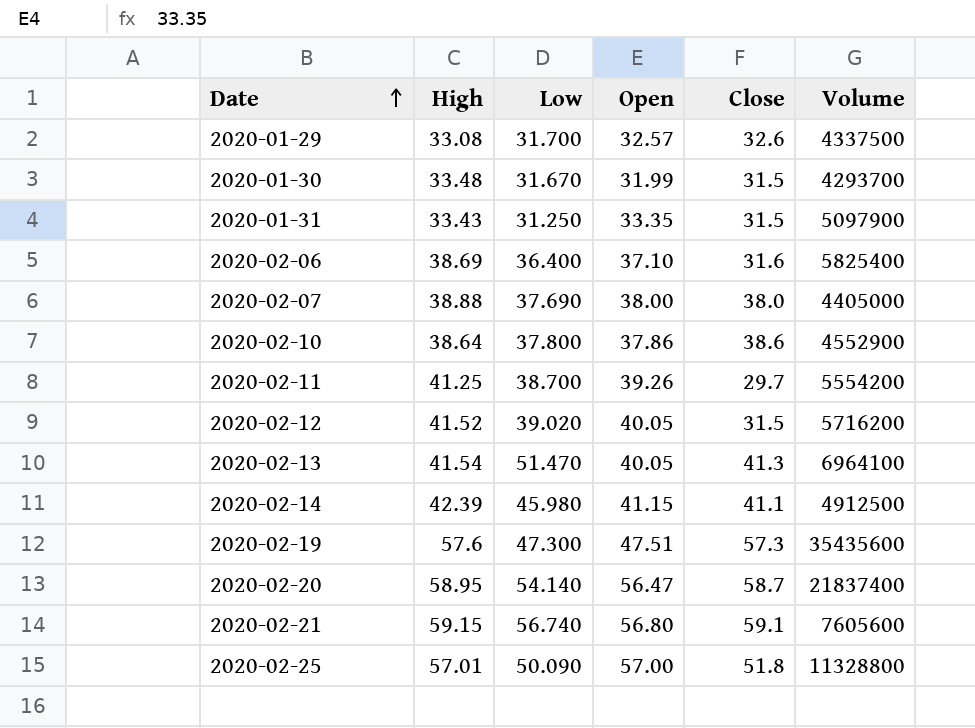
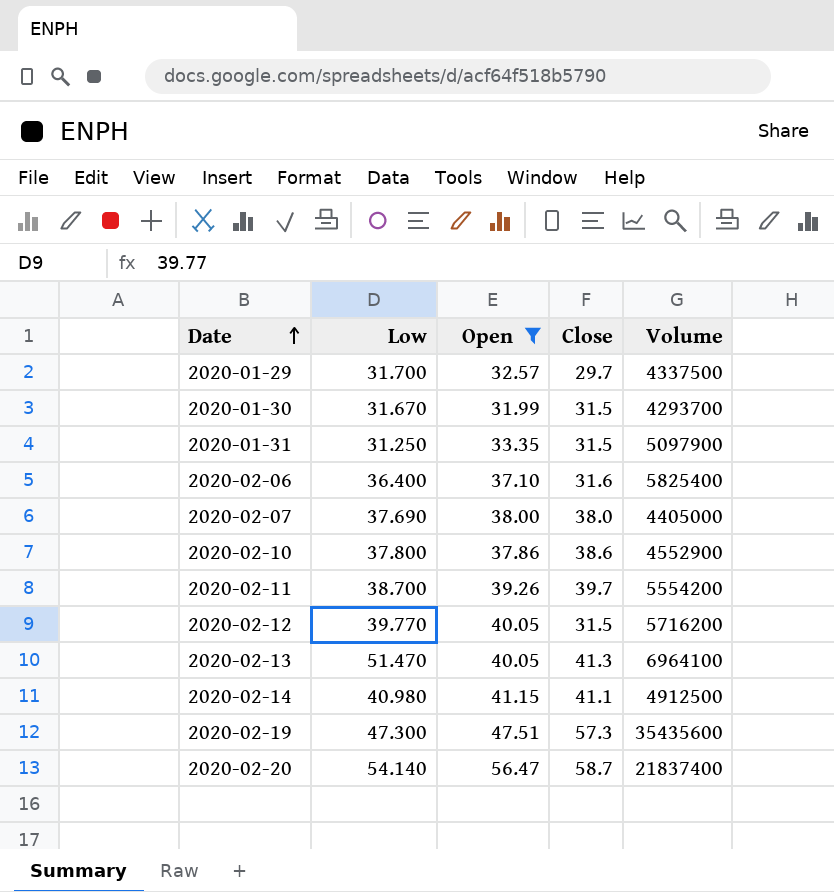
filter: none -> Open <= 56.47
column High | position: 2 -> none
2020-01-29 | Close: 32.6 -> 29.7
2020-02-11 | Close: 29.7 -> 39.7
2020-02-12 | Low: 39.020 -> 39.770
2020-02-14 | Low: 45.980 -> 40.980

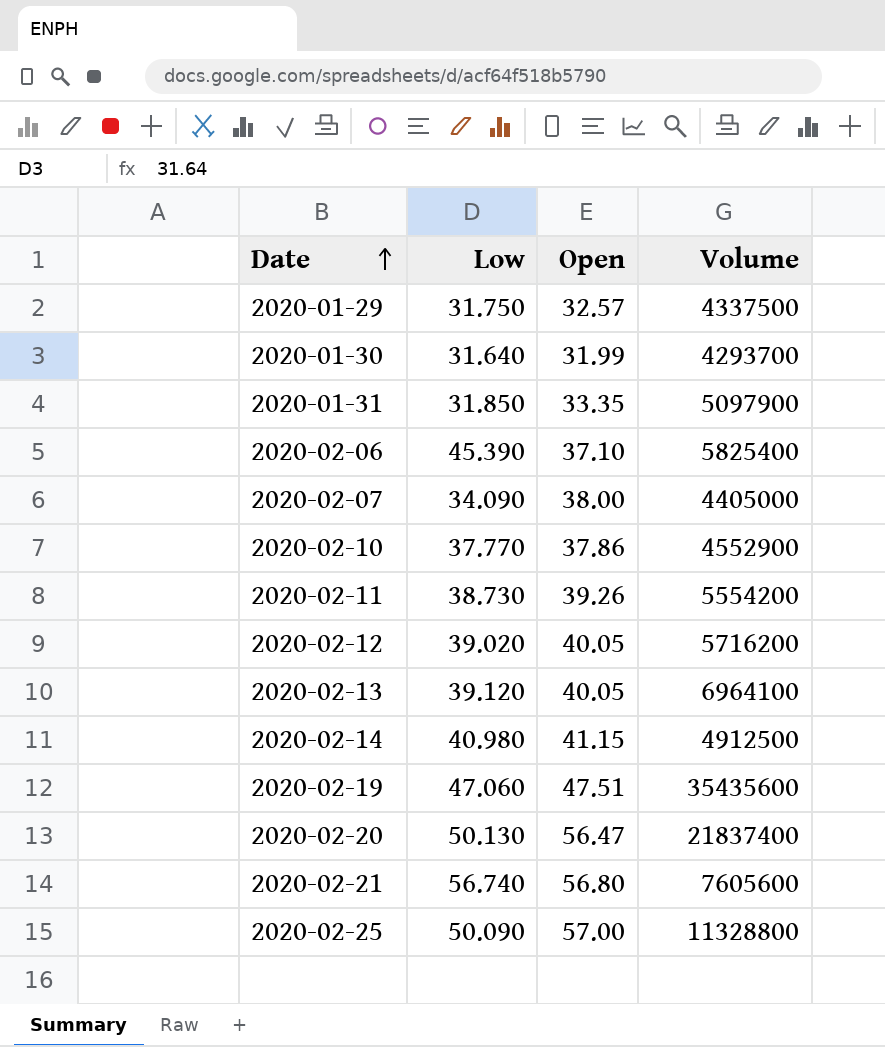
filter: Open <= 56.47 -> none
column Close | position: 4 -> none
2020-01-29 | Low: 31.700 -> 31.750
2020-01-30 | Low: 31.670 -> 31.640
2020-01-31 | Low: 31.250 -> 31.850
2020-02-06 | Low: 36.400 -> 45.390
2020-02-07 | Low: 37.690 -> 34.090
2020-02-10 | Low: 37.800 -> 37.770
2020-02-11 | Low: 38.700 -> 38.730
2020-02-12 | Low: 39.770 -> 39.020
2020-02-13 | Low: 51.470 -> 39.120
2020-02-19 | Low: 47.300 -> 47.060
2020-02-20 | Low: 54.140 -> 50.130

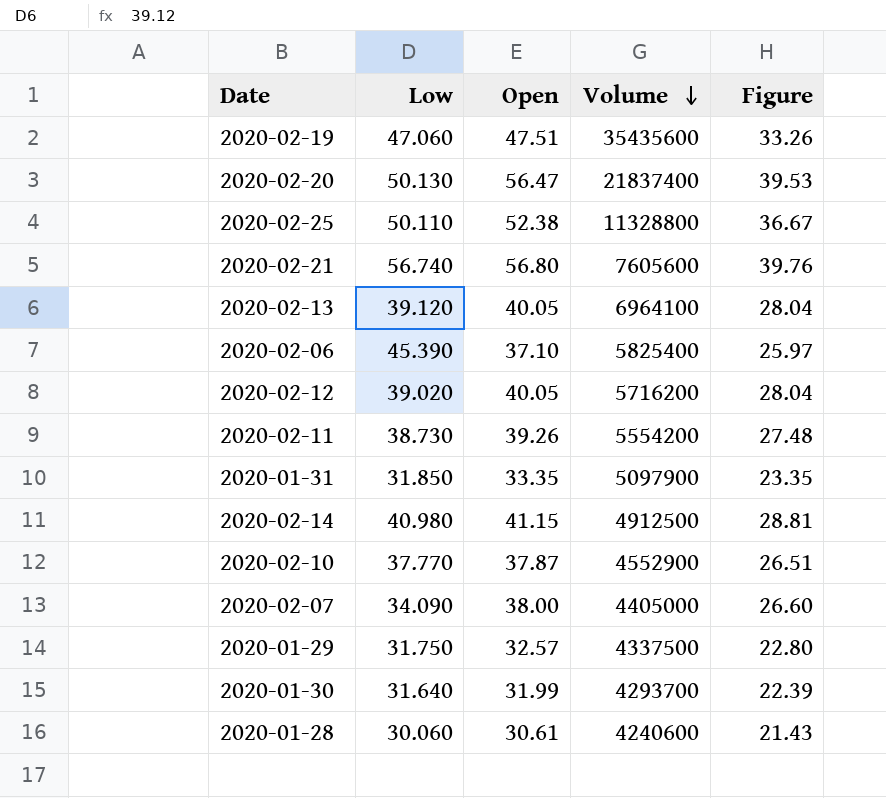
row order: Date ascending -> Volume descending
column Figure | formula: none -> [Open] * 0.7
2020-02-25 | Low: 50.090 -> 50.110
2020-02-25 | Open: 57.00 -> 52.38
2020-02-10 | Open: 37.86 -> 37.87
row 2020-01-28: none -> 30.060 | 30.61 | 4240600 | 21.43

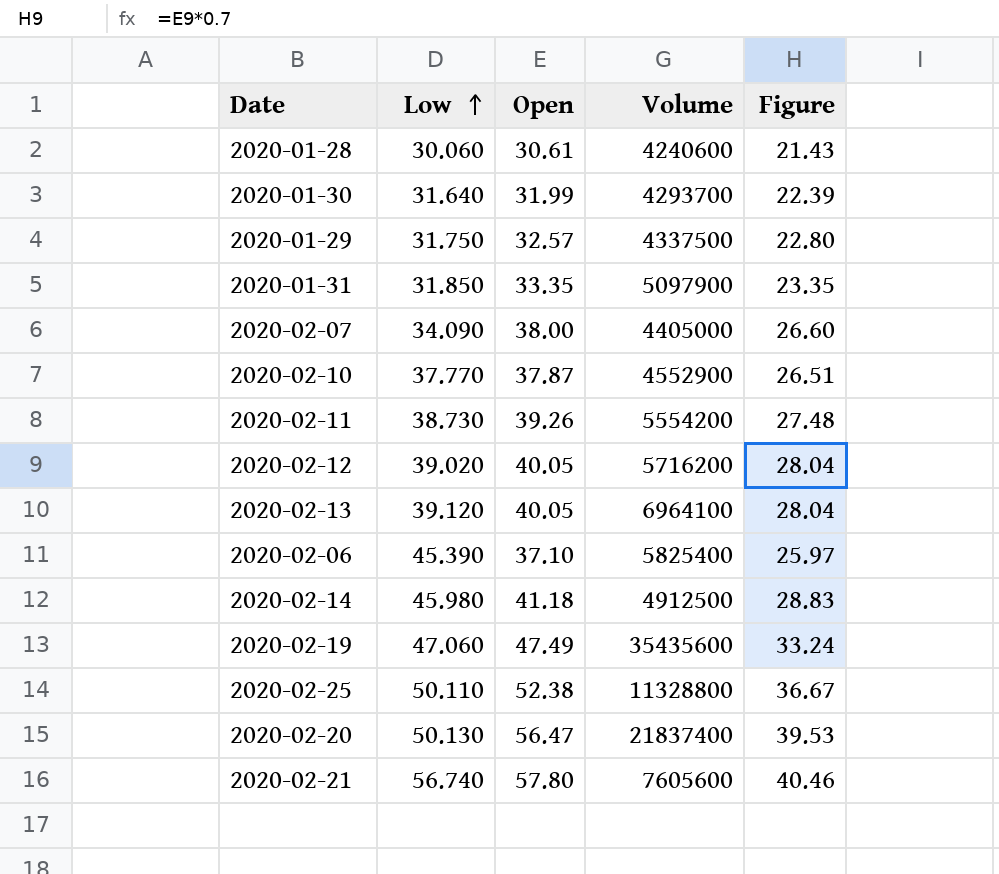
row order: Volume descending -> Low ascending
2020-02-14 | Low: 40.980 -> 45.980
2020-02-14 | Open: 41.15 -> 41.18
2020-02-14 | Figure: 28.81 -> 28.83
2020-02-19 | Open: 47.51 -> 47.49
2020-02-19 | Figure: 33.26 -> 33.24
2020-02-21 | Open: 56.80 -> 57.80
2020-02-21 | Figure: 39.76 -> 40.46

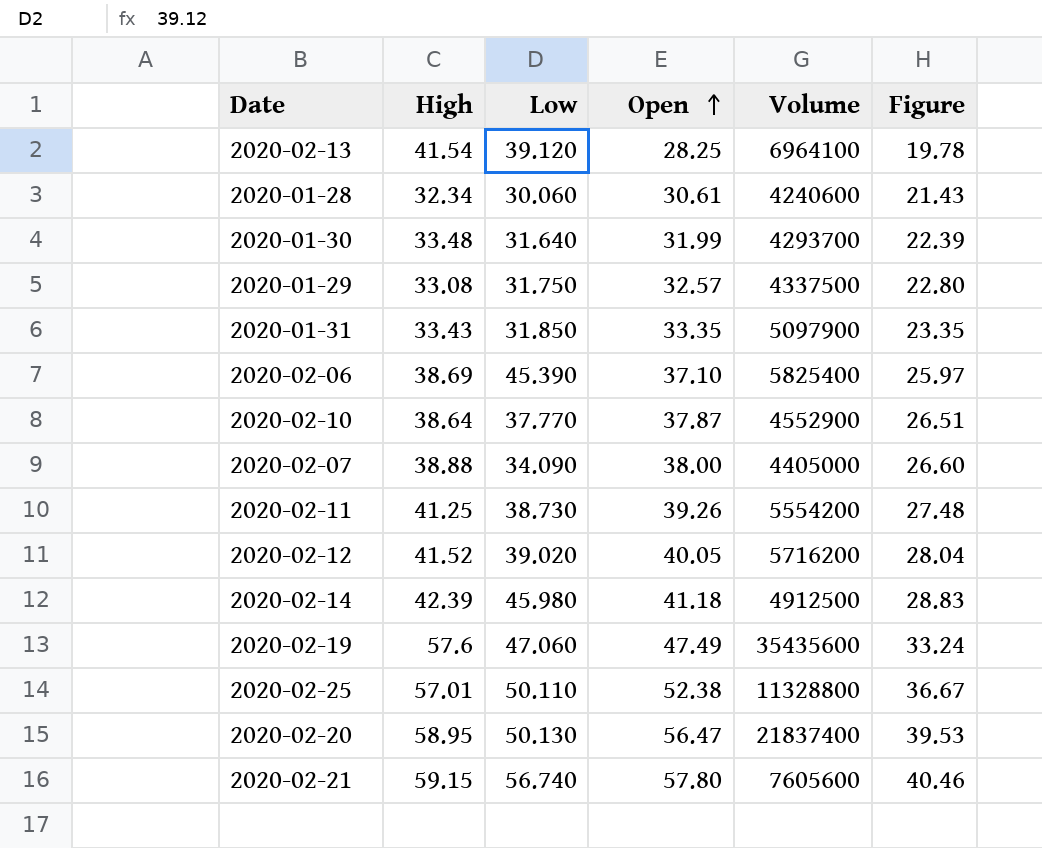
row order: Low ascending -> Open ascending
column High | position: none -> 2
2020-02-13 | Open: 40.05 -> 28.25
2020-02-13 | Figure: 28.04 -> 19.78

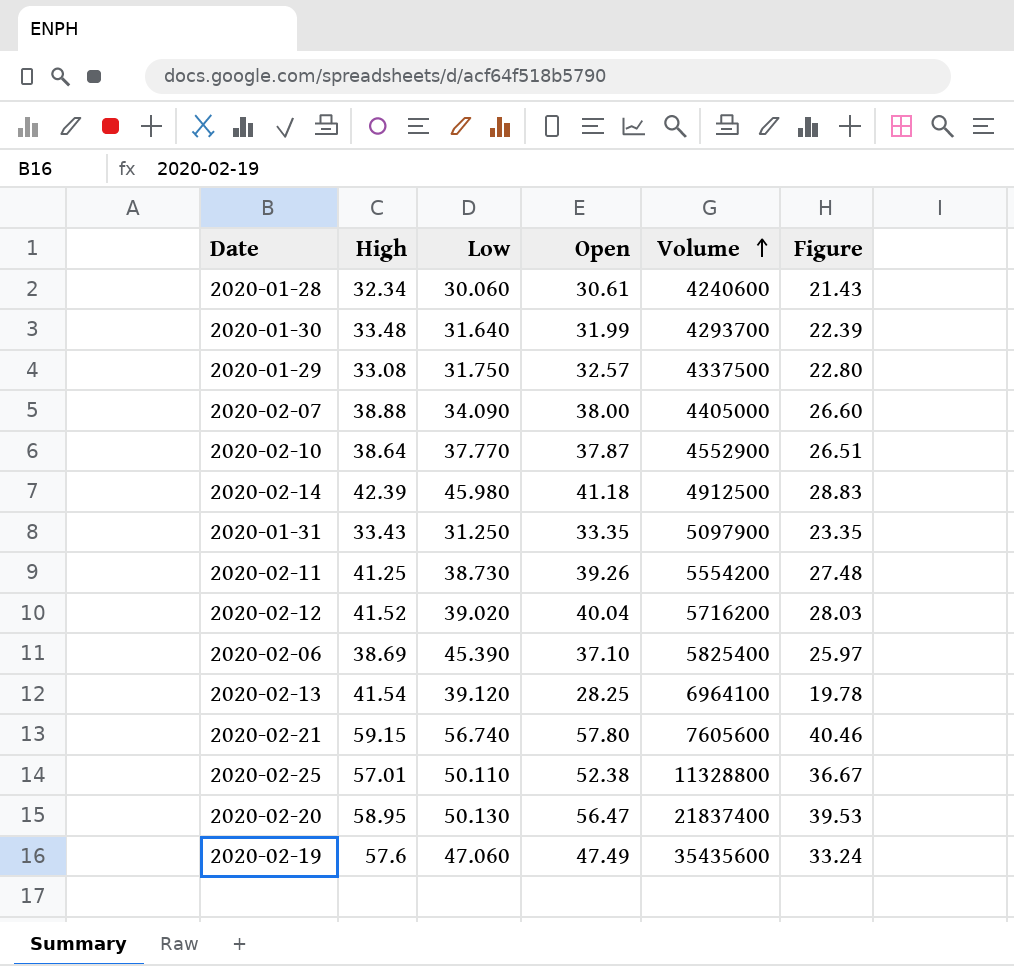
row order: Open ascending -> Volume ascending
2020-01-31 | Low: 31.850 -> 31.250
2020-02-12 | Open: 40.05 -> 40.04
2020-02-12 | Figure: 28.04 -> 28.03

